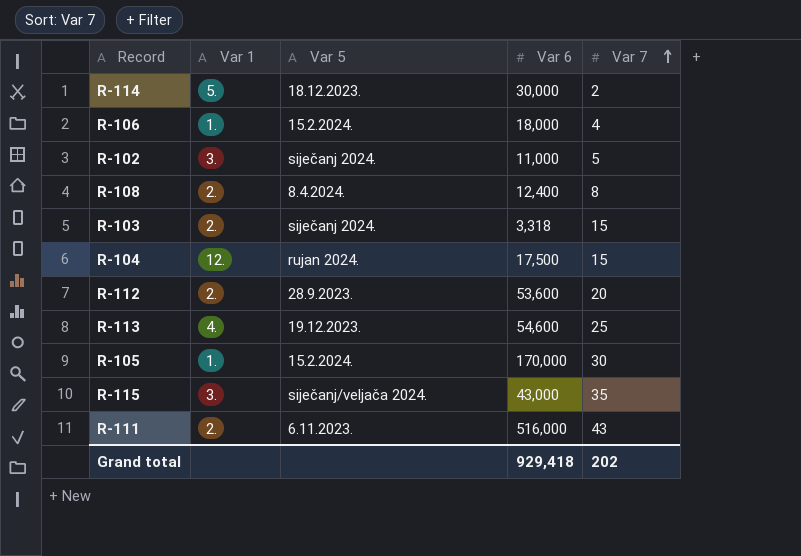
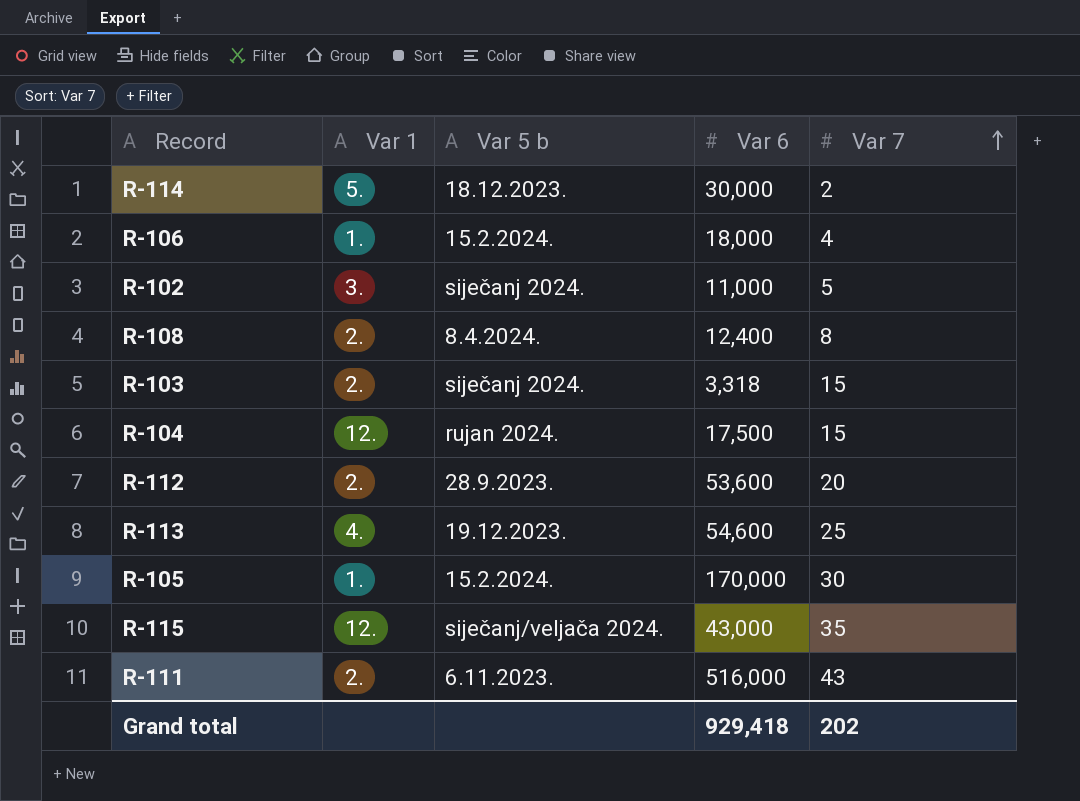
column name: Var 5 -> Var 5 b
R-115 | Var 1: 3. -> 12.

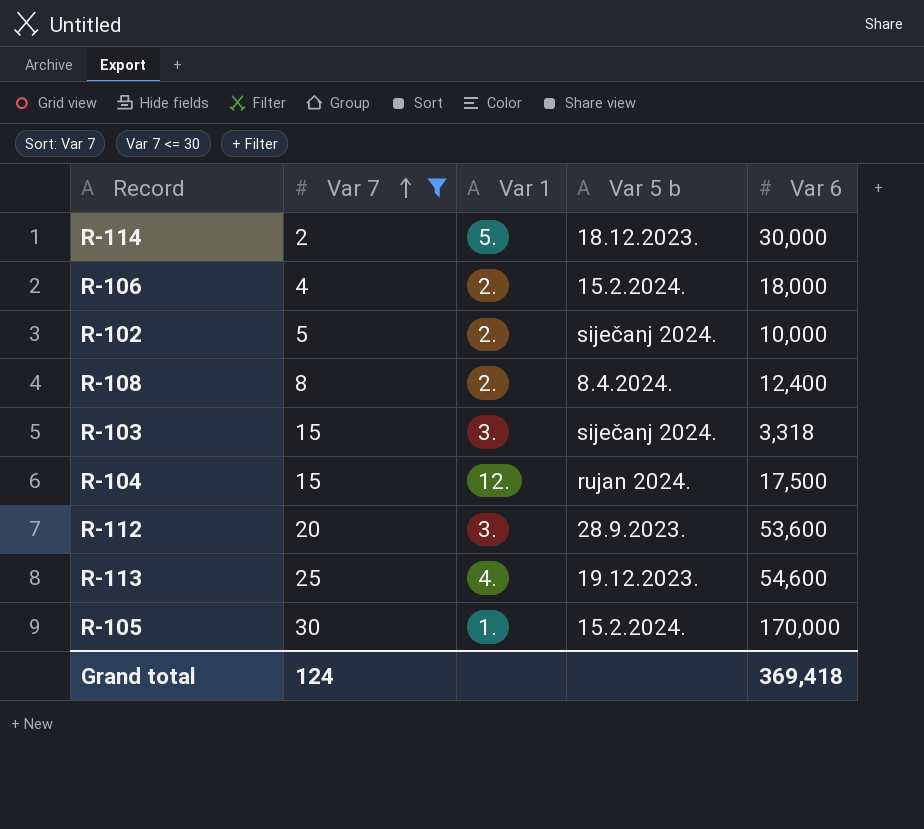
filter: none -> Var 7 <= 30
column Var 7 | position: 5 -> 2
R-106 | Var 1: 1. -> 2.
R-102 | Var 1: 3. -> 2.
R-102 | Var 6: 11,000 -> 10,000
R-103 | Var 1: 2. -> 3.
R-112 | Var 1: 2. -> 3.
Grand total | Var 7: 202 -> 124
Grand total | Var 6: 929,418 -> 369,418

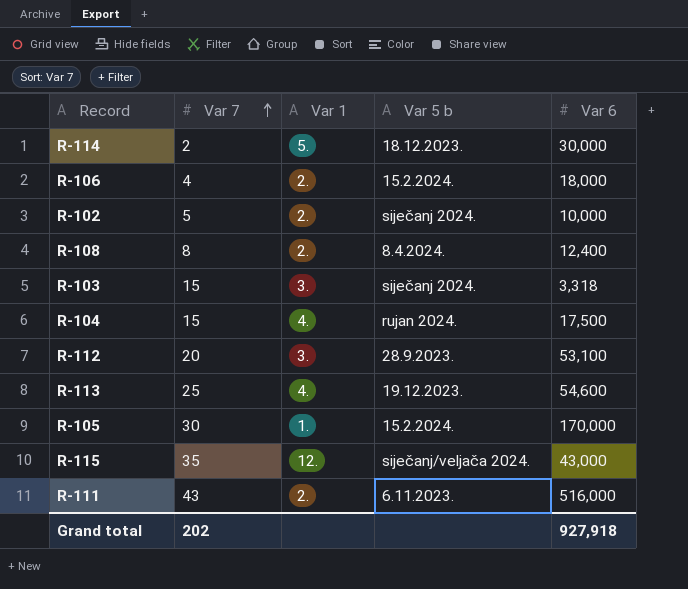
filter: Var 7 <= 30 -> none
R-104 | Var 1: 12. -> 4.
R-112 | Var 6: 53,600 -> 53,100
Grand total | Var 7: 124 -> 202
Grand total | Var 6: 369,418 -> 927,918

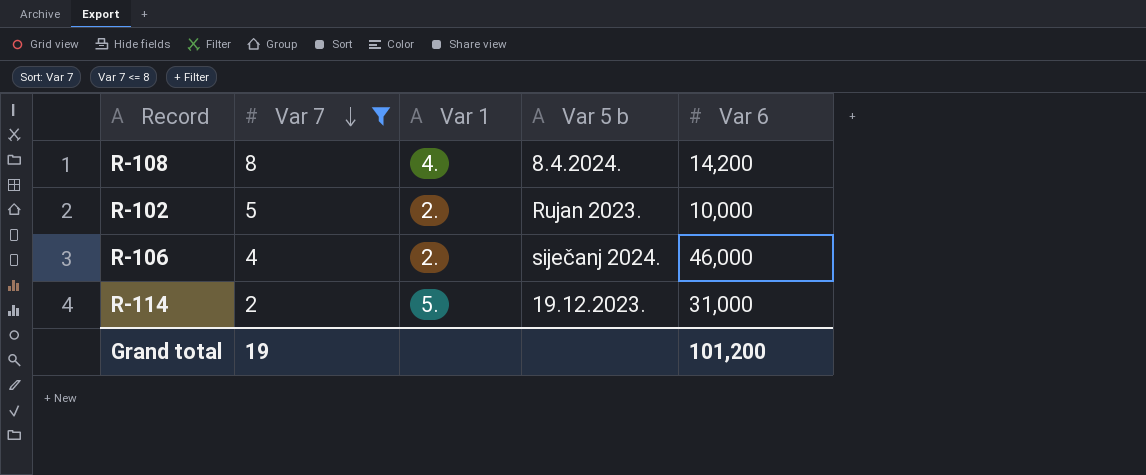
filter: none -> Var 7 <= 8
row order: Var 7 ascending -> Var 7 descending
R-108 | Var 1: 2. -> 4.
R-108 | Var 6: 12,400 -> 14,200
R-102 | Var 5 b: siječanj 2024. -> Rujan 2023.
R-106 | Var 5 b: 15.2.2024. -> siječanj 2024.
R-106 | Var 6: 18,000 -> 46,000
R-114 | Var 5 b: 18.12.2023. -> 19.12.2023.
R-114 | Var 6: 30,000 -> 31,000
Grand total | Var 7: 202 -> 19
Grand total | Var 6: 927,918 -> 101,200

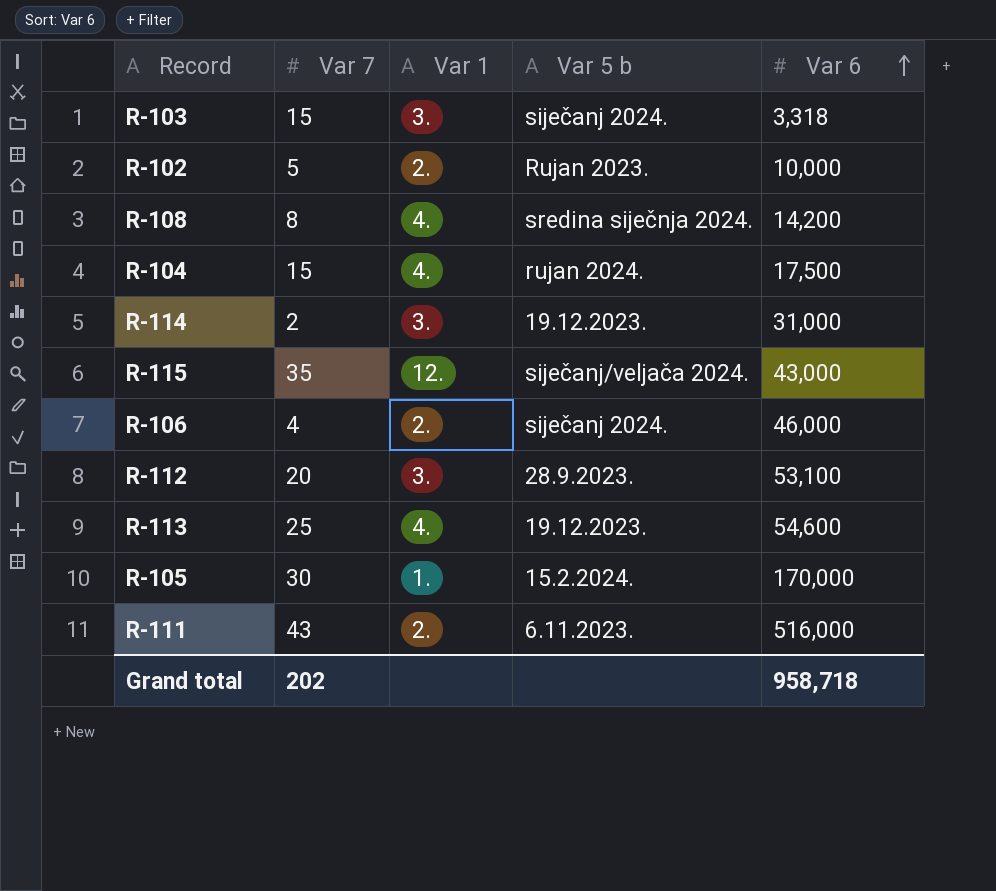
filter: Var 7 <= 8 -> none
row order: Var 7 descending -> Var 6 ascending
R-108 | Var 5 b: 8.4.2024. -> sredina siječnja 2024.
R-114 | Var 1: 5. -> 3.
Grand total | Var 7: 19 -> 202
Grand total | Var 6: 101,200 -> 958,718

